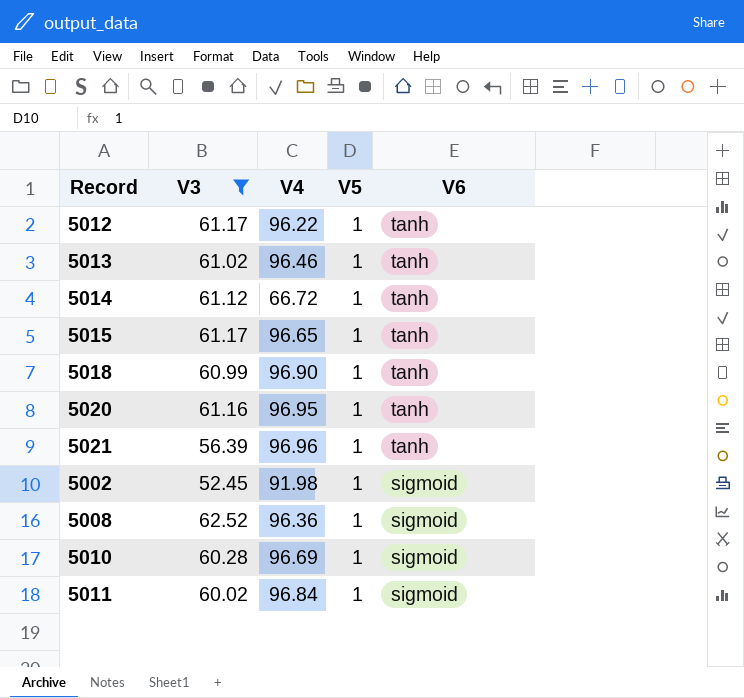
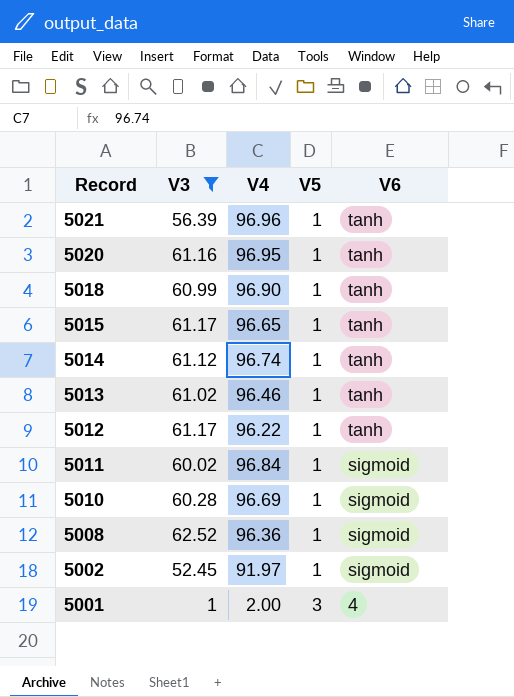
row order: V6 descending -> Record descending
5014 | V4: 66.72 -> 96.74
5002 | V4: 91.98 -> 91.97
row 5001: none -> 1 | 2.00 | 3 | 4

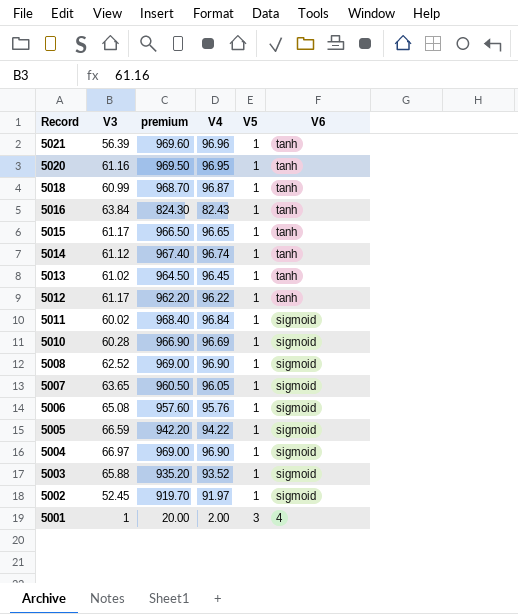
filter: V3 <= 62.52 -> none
column premium | formula: none -> [V4] * 10
5018 | V4: 96.90 -> 96.87
5013 | V4: 96.46 -> 96.45
5008 | V4: 96.36 -> 96.90

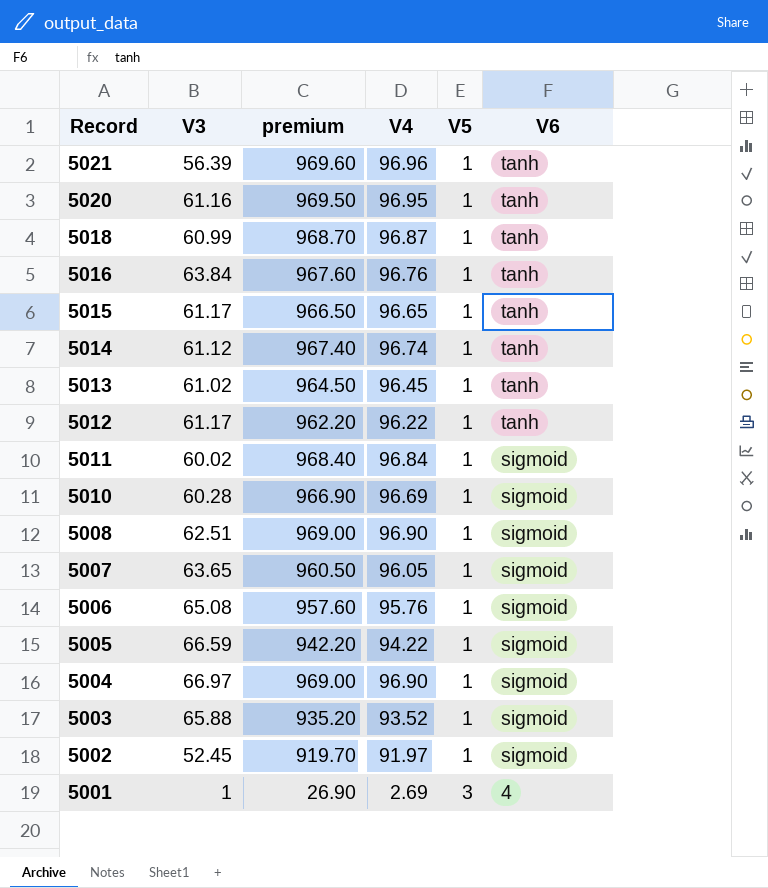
5016 | premium: 824.30 -> 967.60
5016 | V4: 82.43 -> 96.76
5008 | V3: 62.52 -> 62.51
5001 | premium: 20.00 -> 26.90
5001 | V4: 2.00 -> 2.69

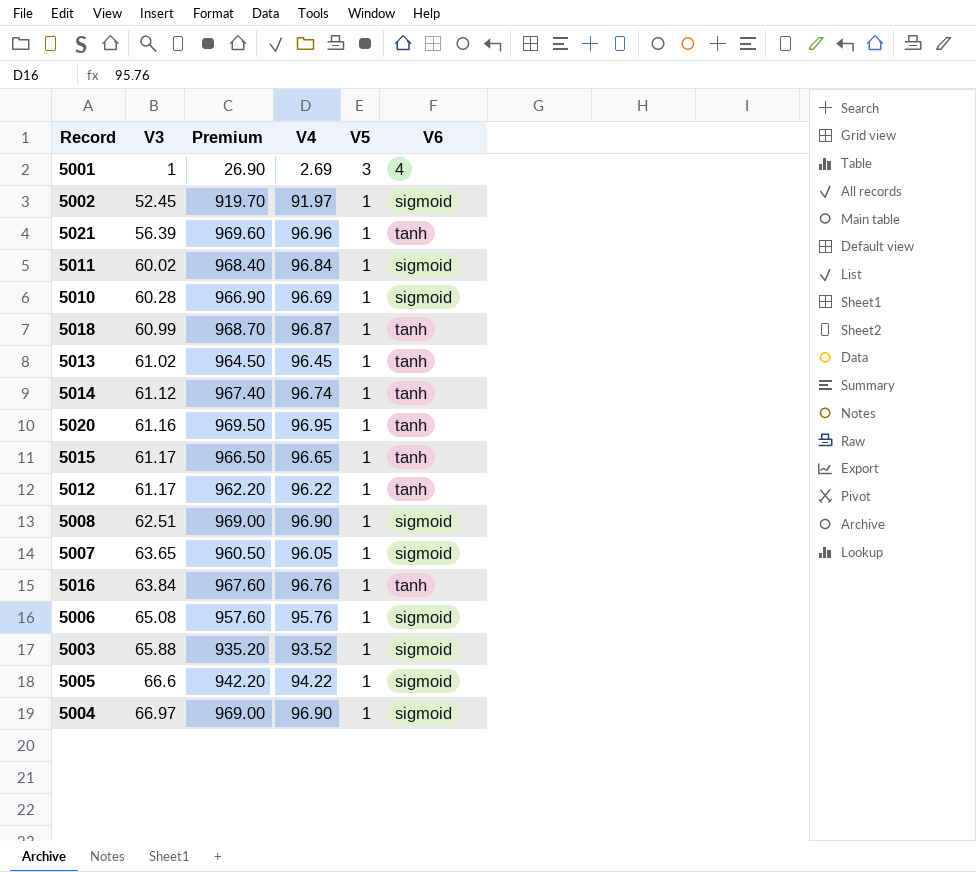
row order: Record descending -> V3 ascending
column name: premium -> Premium
5005 | V3: 66.59 -> 66.6

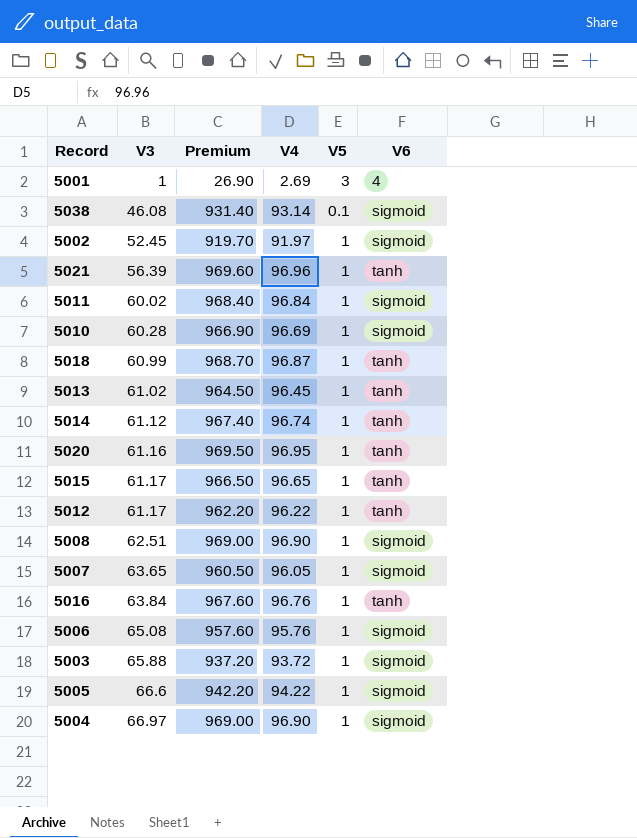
row 5038: none -> 46.08 | 931.40 | 93.14 | 0.1 | sigmoid
5003 | Premium: 935.20 -> 937.20
5003 | V4: 93.52 -> 93.72

